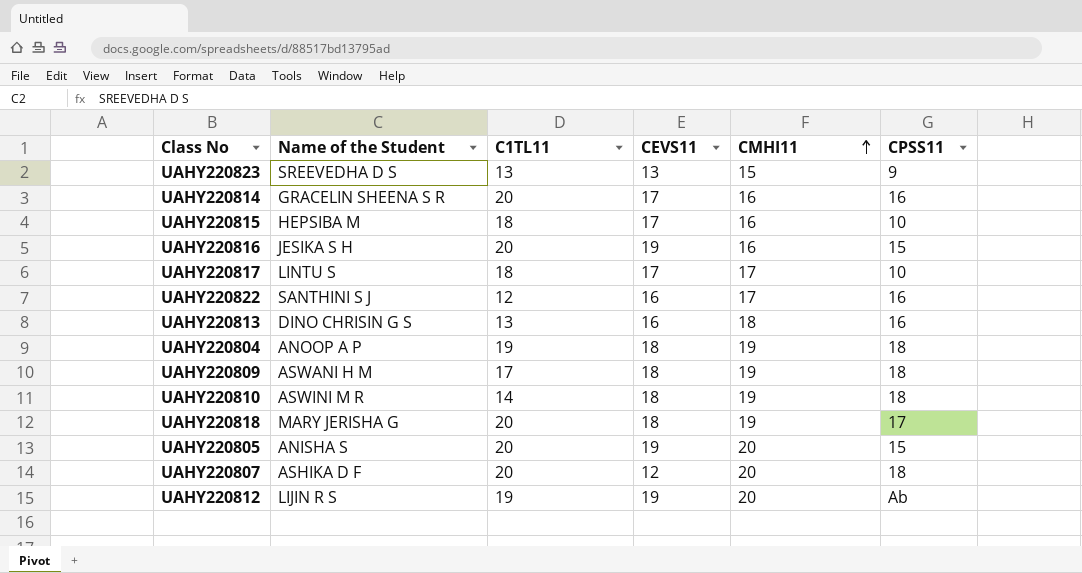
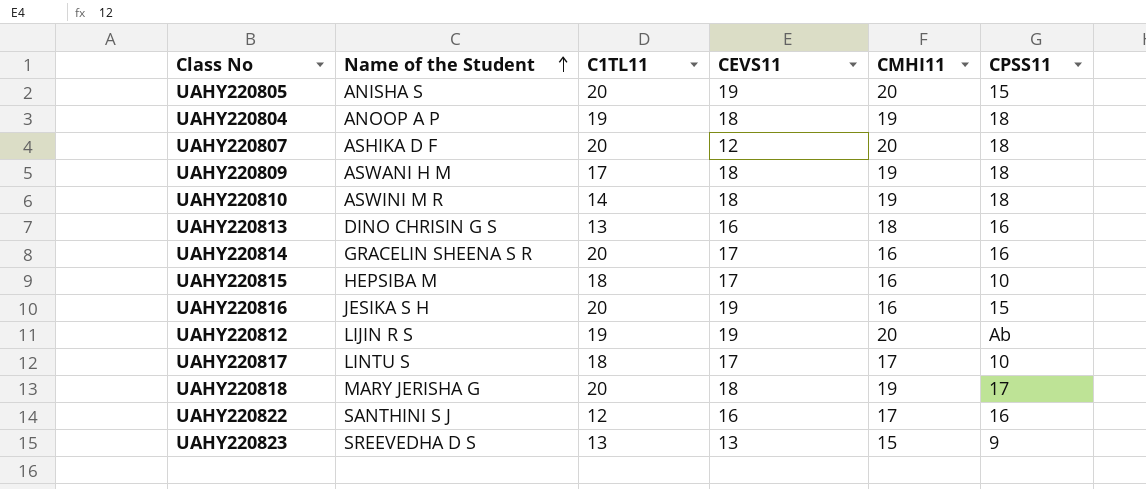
row order: CMHI11 ascending -> Name of the Student ascending

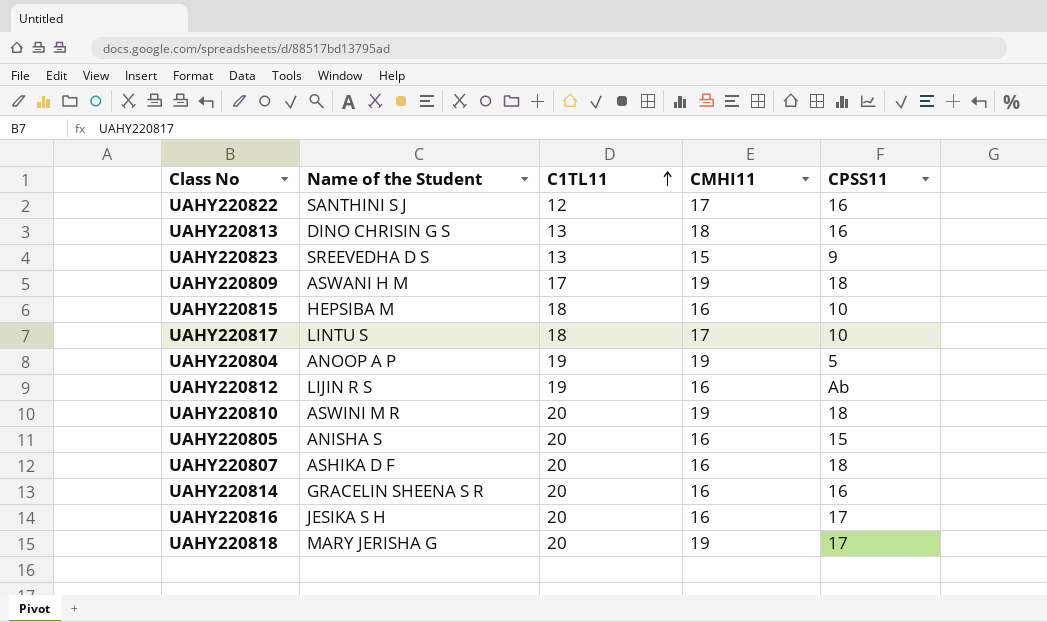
row order: Name of the Student ascending -> C1TL11 ascending
column CEVS11 | position: 4 -> none
UAHY220804 | CPSS11: 18 -> 5
UAHY220812 | CMHI11: 20 -> 16
UAHY220810 | C1TL11: 14 -> 20
UAHY220805 | CMHI11: 20 -> 16
UAHY220807 | CMHI11: 20 -> 16
UAHY220816 | CPSS11: 15 -> 17

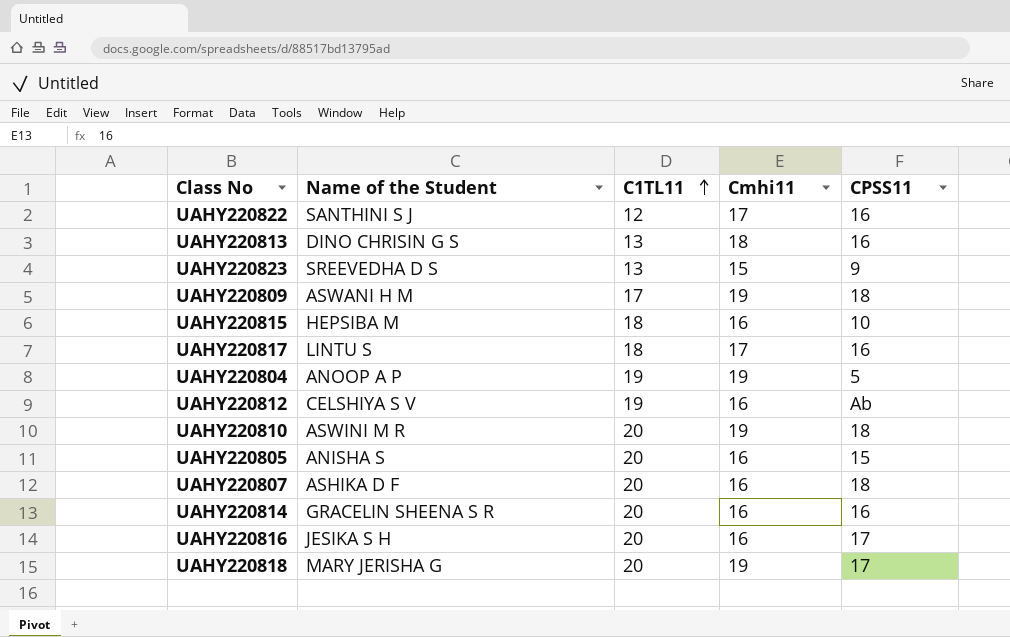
column name: CMHI11 -> Cmhi11
UAHY220817 | CPSS11: 10 -> 16
UAHY220812 | Name of the Student: LIJIN R S -> CELSHIYA S V

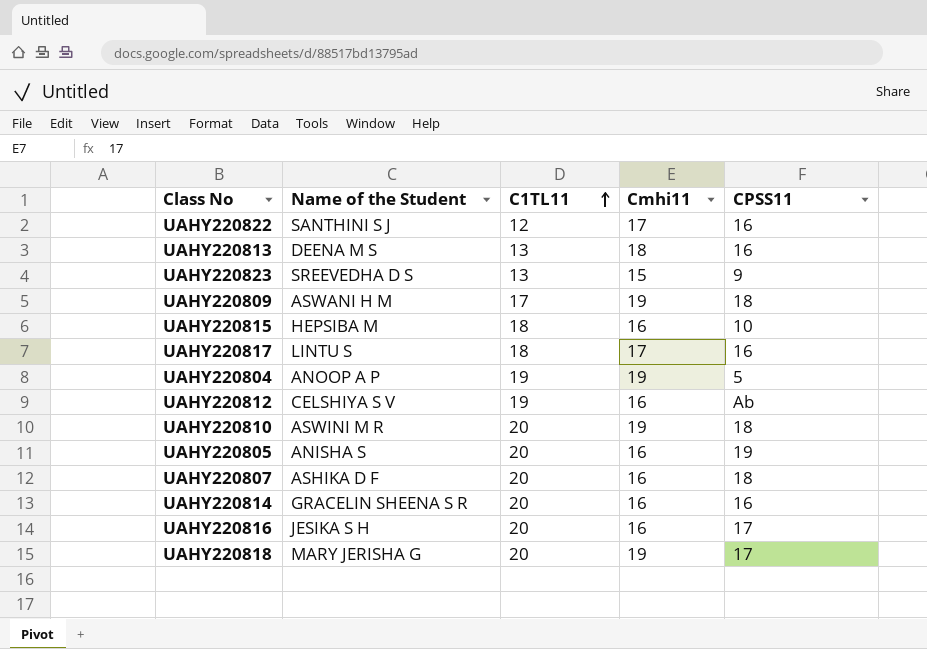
UAHY220813 | Name of the Student: DINO CHRISIN G S -> DEENA M S
UAHY220805 | CPSS11: 15 -> 19

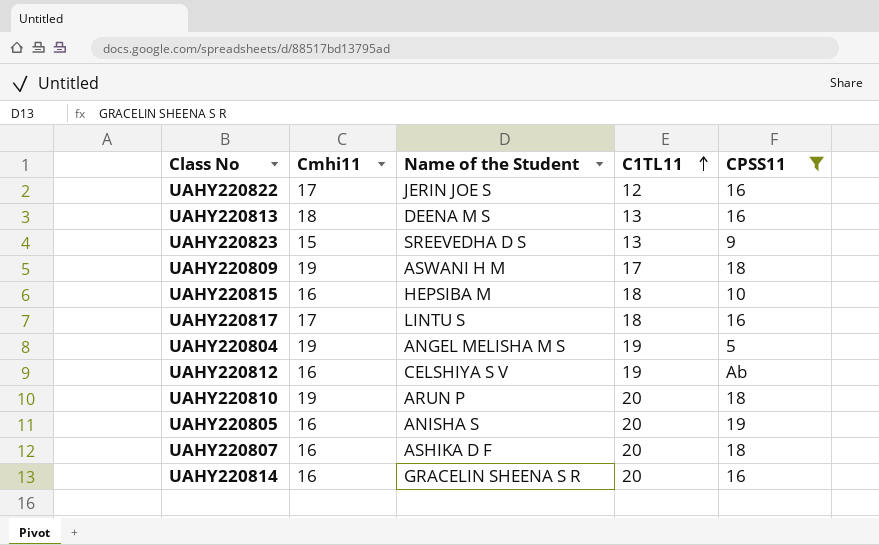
filter: none -> CPSS11 != 17
column Cmhi11 | position: 4 -> 2
UAHY220822 | Name of the Student: SANTHINI S J -> JERIN JOE S
UAHY220804 | Name of the Student: ANOOP A P -> ANGEL MELISHA M S
UAHY220810 | Name of the Student: ASWINI M R -> ARUN P

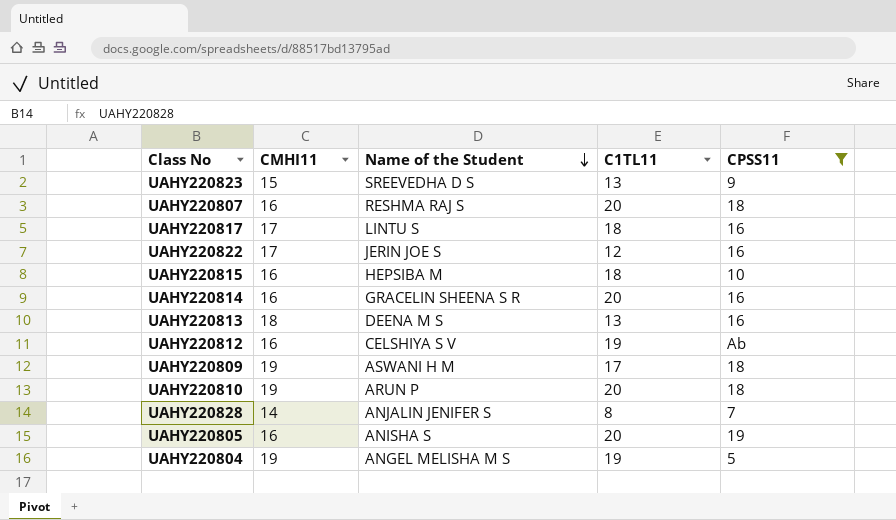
row order: C1TL11 ascending -> Name of the Student descending
column name: Cmhi11 -> CMHI11
UAHY220807 | Name of the Student: ASHIKA D F -> RESHMA RAJ S
row UAHY220828: none -> 14 | ANJALIN JENIFER S | 8 | 7

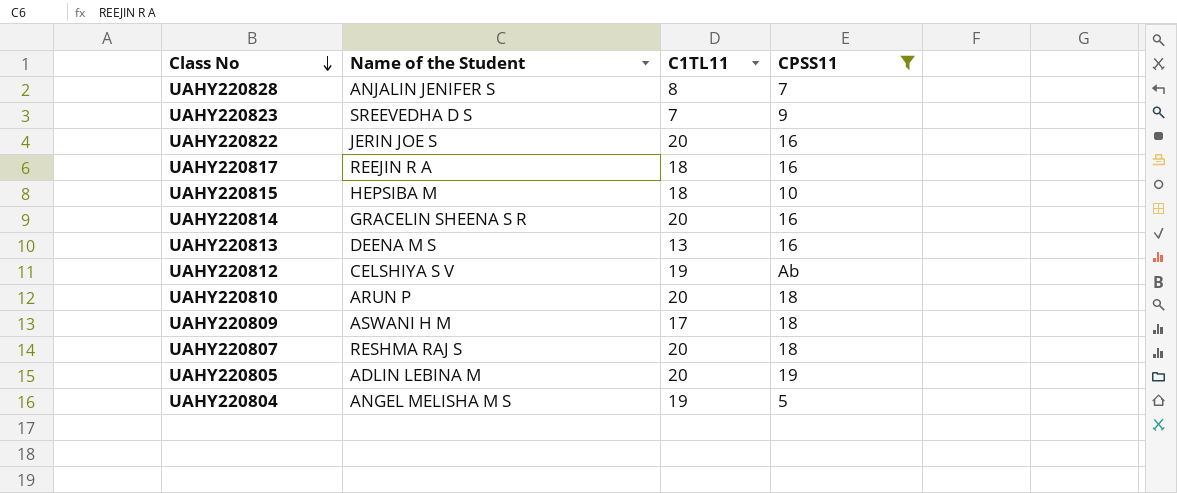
row order: Name of the Student descending -> Class No descending
column CMHI11 | position: 2 -> none
UAHY220823 | C1TL11: 13 -> 7
UAHY220822 | C1TL11: 12 -> 20
UAHY220817 | Name of the Student: LINTU S -> REEJIN R A
UAHY220805 | Name of the Student: ANISHA S -> ADLIN LEBINA M

